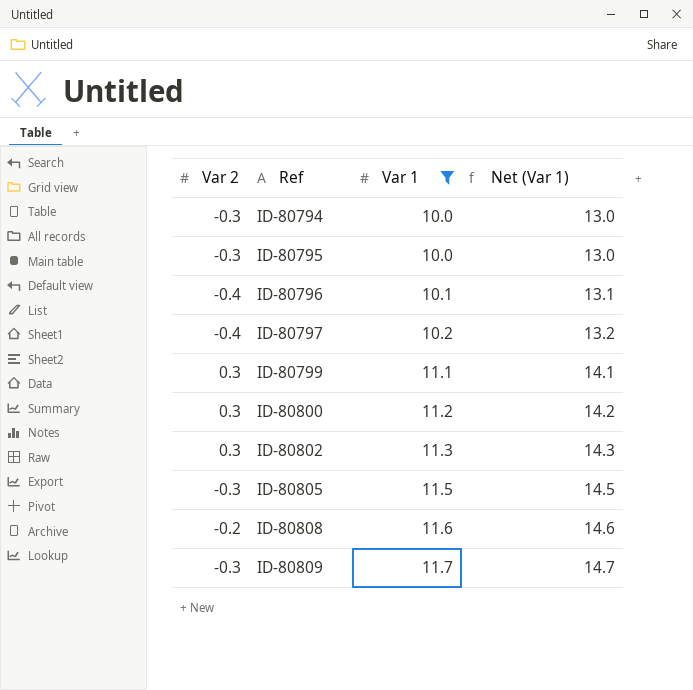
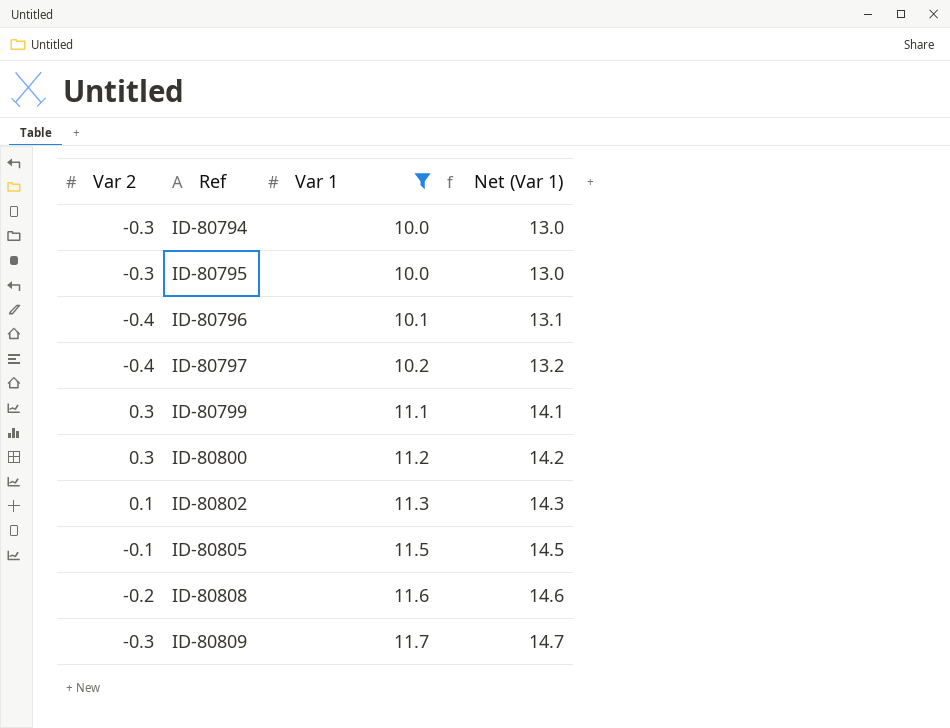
ID-80802 | Var 2: 0.3 -> 0.1
ID-80805 | Var 2: -0.3 -> -0.1

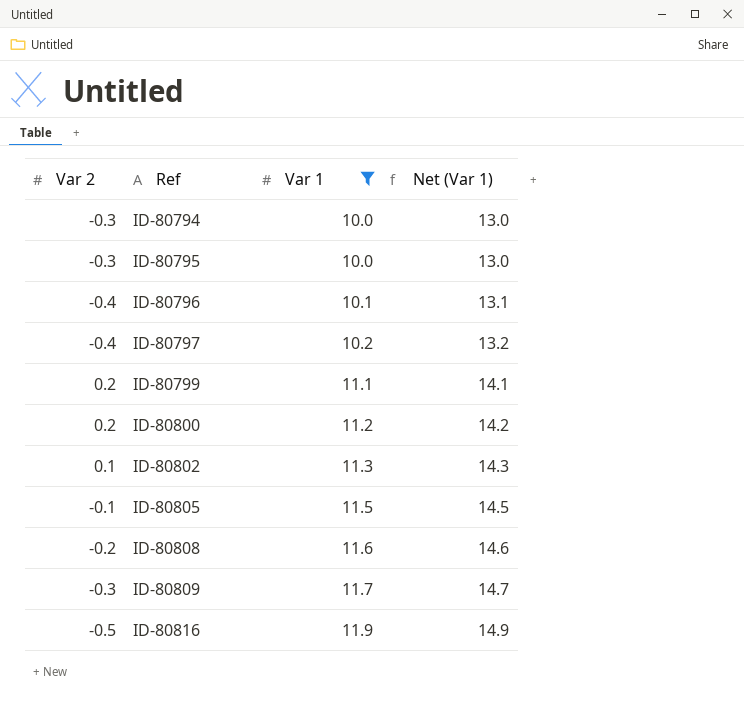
ID-80799 | Var 2: 0.3 -> 0.2
ID-80800 | Var 2: 0.3 -> 0.2
row ID-80816: none -> -0.5 | 11.9 | 14.9

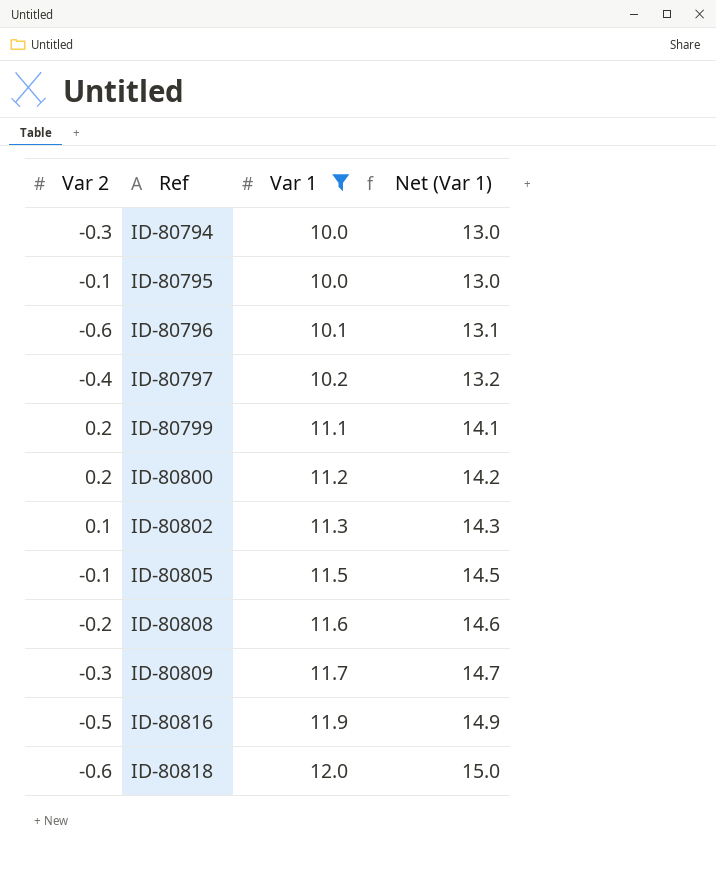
ID-80795 | Var 2: -0.3 -> -0.1
ID-80796 | Var 2: -0.4 -> -0.6
row ID-80818: none -> -0.6 | 12.0 | 15.0

